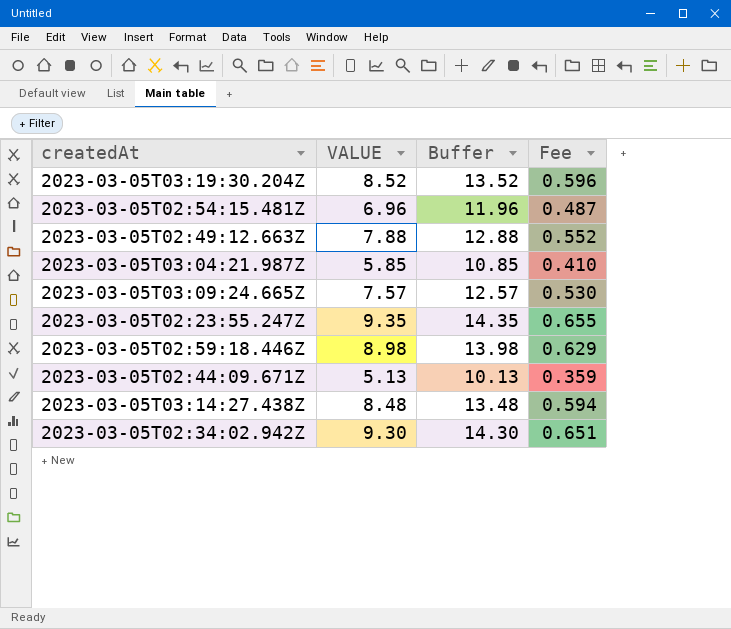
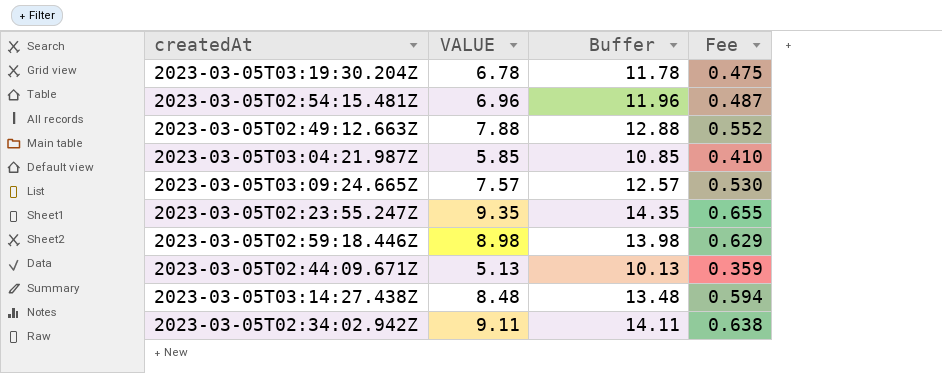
2023-03-05T03:19:30.204Z | VALUE: 8.52 -> 6.78
2023-03-05T03:19:30.204Z | Buffer: 13.52 -> 11.78
2023-03-05T03:19:30.204Z | Fee: 0.596 -> 0.475
2023-03-05T02:34:02.942Z | VALUE: 9.30 -> 9.11
2023-03-05T02:34:02.942Z | Buffer: 14.30 -> 14.11
2023-03-05T02:34:02.942Z | Fee: 0.651 -> 0.638

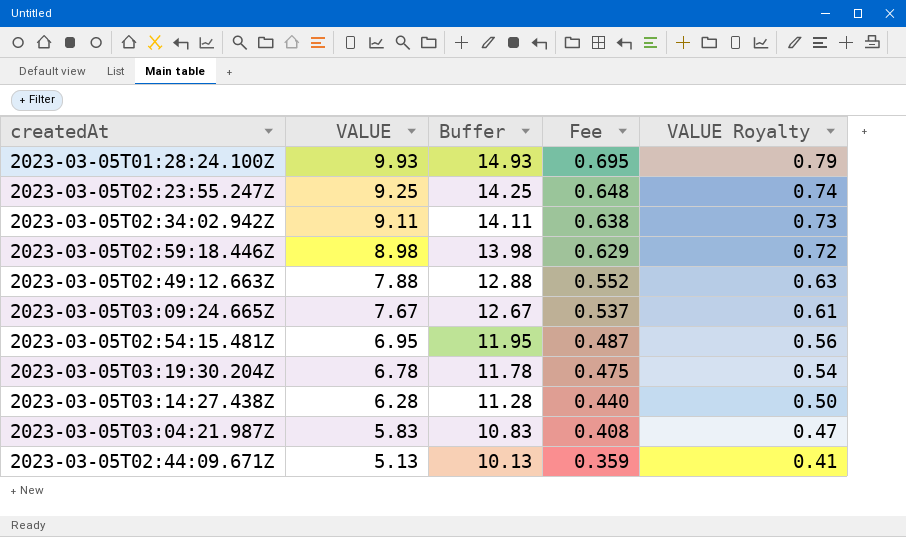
row order: none -> VALUE descending
column VALUE Royalty | formula: none -> [VALUE] * 0.08
row 2023-03-05T01:28:24.100Z: none -> 9.93 | 14.93 | 0.695 | 0.79
2023-03-05T02:23:55.247Z | VALUE: 9.35 -> 9.25
2023-03-05T02:23:55.247Z | Buffer: 14.35 -> 14.25
2023-03-05T02:23:55.247Z | Fee: 0.655 -> 0.648
2023-03-05T03:09:24.665Z | VALUE: 7.57 -> 7.67
2023-03-05T03:09:24.665Z | Buffer: 12.57 -> 12.67
2023-03-05T03:09:24.665Z | Fee: 0.530 -> 0.537
2023-03-05T02:54:15.481Z | VALUE: 6.96 -> 6.95
2023-03-05T02:54:15.481Z | Buffer: 11.96 -> 11.95
2023-03-05T03:14:27.438Z | VALUE: 8.48 -> 6.28
2023-03-05T03:14:27.438Z | Buffer: 13.48 -> 11.28
2023-03-05T03:14:27.438Z | Fee: 0.594 -> 0.440
2023-03-05T03:04:21.987Z | VALUE: 5.85 -> 5.83
2023-03-05T03:04:21.987Z | Buffer: 10.85 -> 10.83
2023-03-05T03:04:21.987Z | Fee: 0.410 -> 0.408

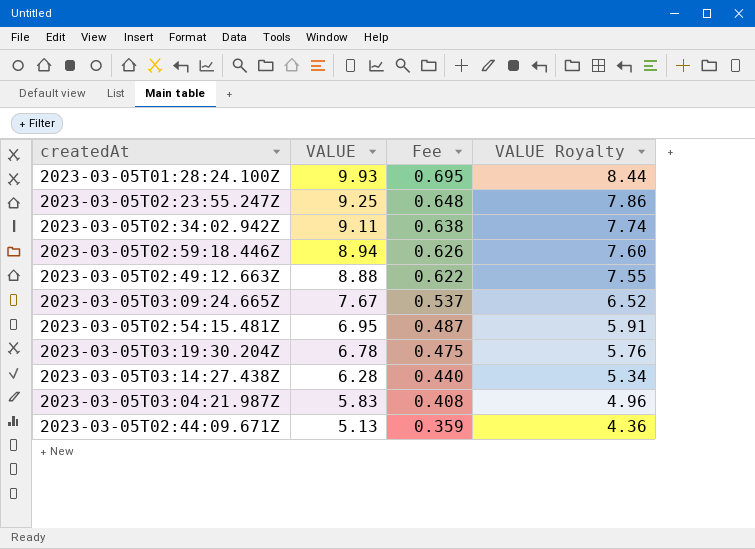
column Buffer | formula: [VALUE] + 5 -> none
column VALUE Royalty | formula: [VALUE] * 0.08 -> [VALUE] * 0.85
2023-03-05T02:59:18.446Z | VALUE: 8.98 -> 8.94
2023-03-05T02:59:18.446Z | Fee: 0.629 -> 0.626
2023-03-05T02:49:12.663Z | VALUE: 7.88 -> 8.88
2023-03-05T02:49:12.663Z | Fee: 0.552 -> 0.622

